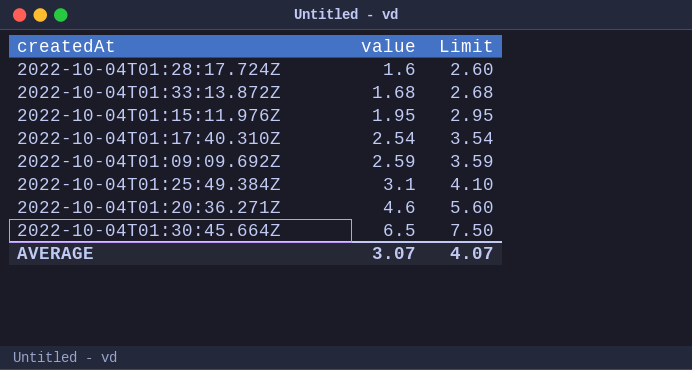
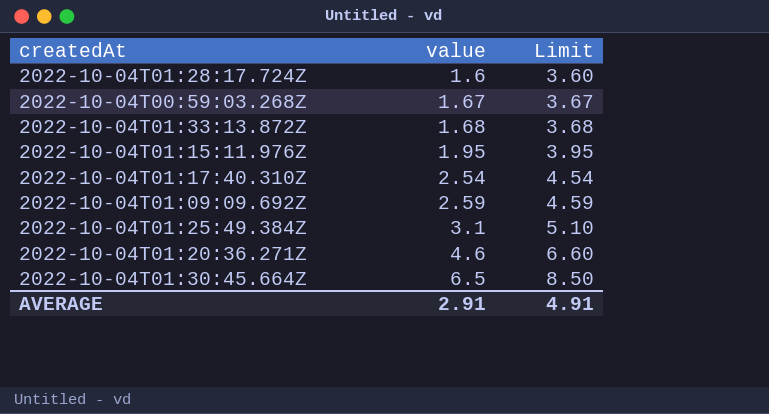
column Limit | formula: [value] + 1 -> [value] + 2
row 2022-10-04T00:59:03.268Z: none -> 1.67 | 3.67
AVERAGE | value: 3.07 -> 2.91
AVERAGE | Limit: 4.07 -> 4.91

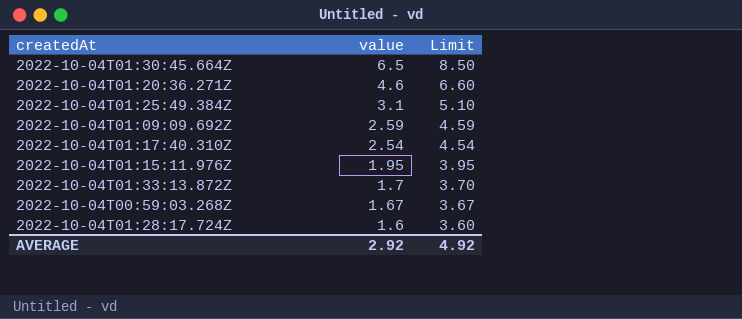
row order: value ascending -> value descending
2022-10-04T01:33:13.872Z | value: 1.68 -> 1.7
2022-10-04T01:33:13.872Z | Limit: 3.68 -> 3.70
AVERAGE | value: 2.91 -> 2.92
AVERAGE | Limit: 4.91 -> 4.92

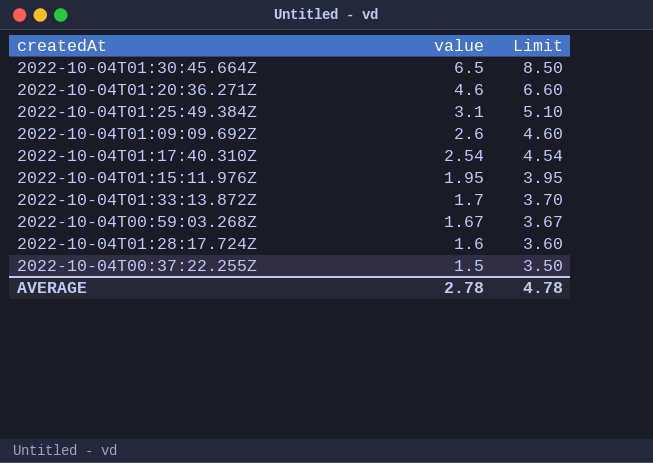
2022-10-04T01:09:09.692Z | value: 2.59 -> 2.6
2022-10-04T01:09:09.692Z | Limit: 4.59 -> 4.60
row 2022-10-04T00:37:22.255Z: none -> 1.5 | 3.50
AVERAGE | value: 2.92 -> 2.78
AVERAGE | Limit: 4.92 -> 4.78

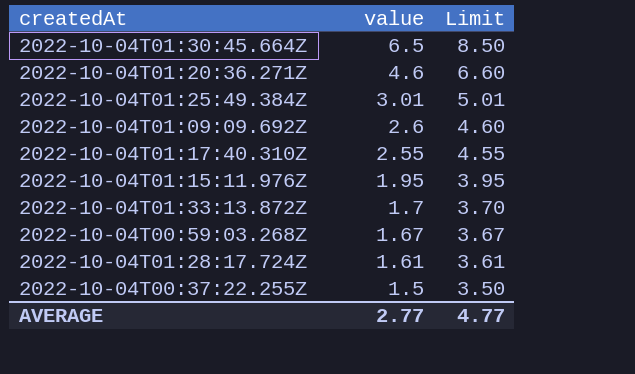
2022-10-04T01:25:49.384Z | value: 3.1 -> 3.01
2022-10-04T01:25:49.384Z | Limit: 5.10 -> 5.01
2022-10-04T01:17:40.310Z | value: 2.54 -> 2.55
2022-10-04T01:17:40.310Z | Limit: 4.54 -> 4.55
2022-10-04T01:28:17.724Z | value: 1.6 -> 1.61
2022-10-04T01:28:17.724Z | Limit: 3.60 -> 3.61
AVERAGE | value: 2.78 -> 2.77
AVERAGE | Limit: 4.78 -> 4.77

